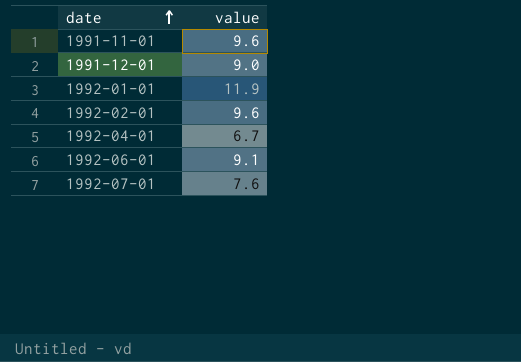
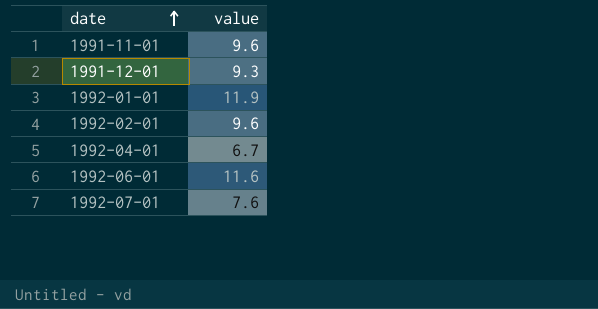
1991-12-01 | value: 9.0 -> 9.3
1992-06-01 | value: 9.1 -> 11.6

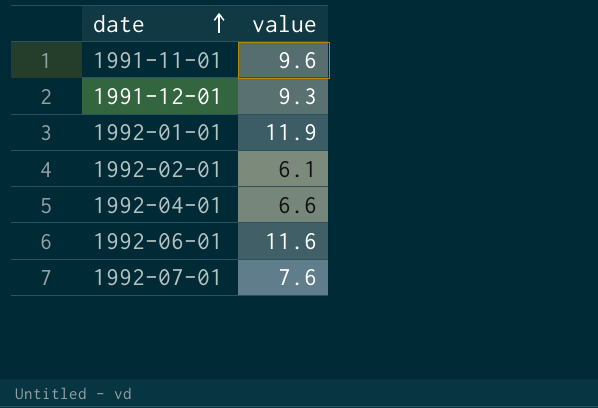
1992-02-01 | value: 9.6 -> 6.1
1992-04-01 | value: 6.7 -> 6.6

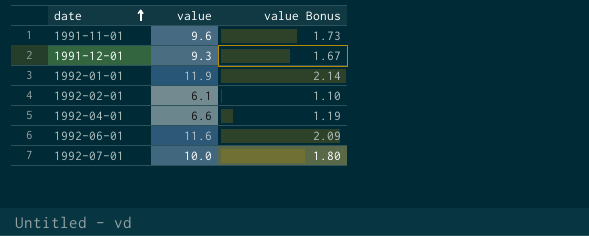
column value Bonus | formula: none -> [value] * 0.18
1992-07-01 | value: 7.6 -> 10.0

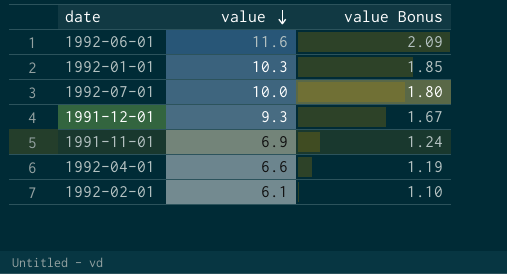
row order: date ascending -> value descending
1992-01-01 | value: 11.9 -> 10.3
1992-01-01 | value Bonus: 2.14 -> 1.85
1991-11-01 | value: 9.6 -> 6.9
1991-11-01 | value Bonus: 1.73 -> 1.24

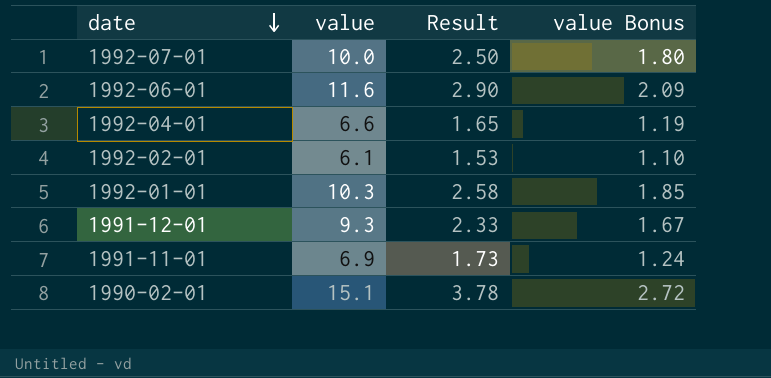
row order: value descending -> date descending
column Result | formula: none -> [value] * 0.25
row 1990-02-01: none -> 15.1 | 3.78 | 2.72

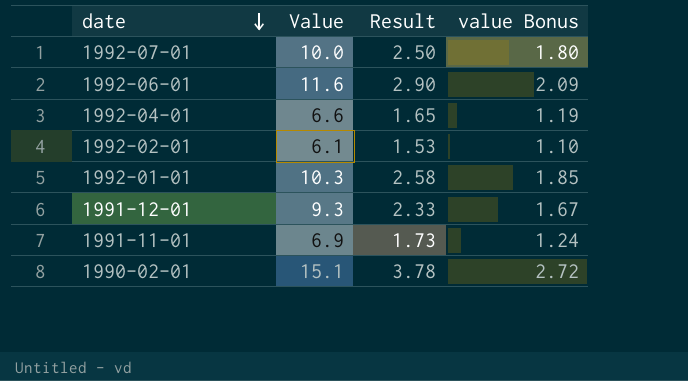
column name: value -> Value

